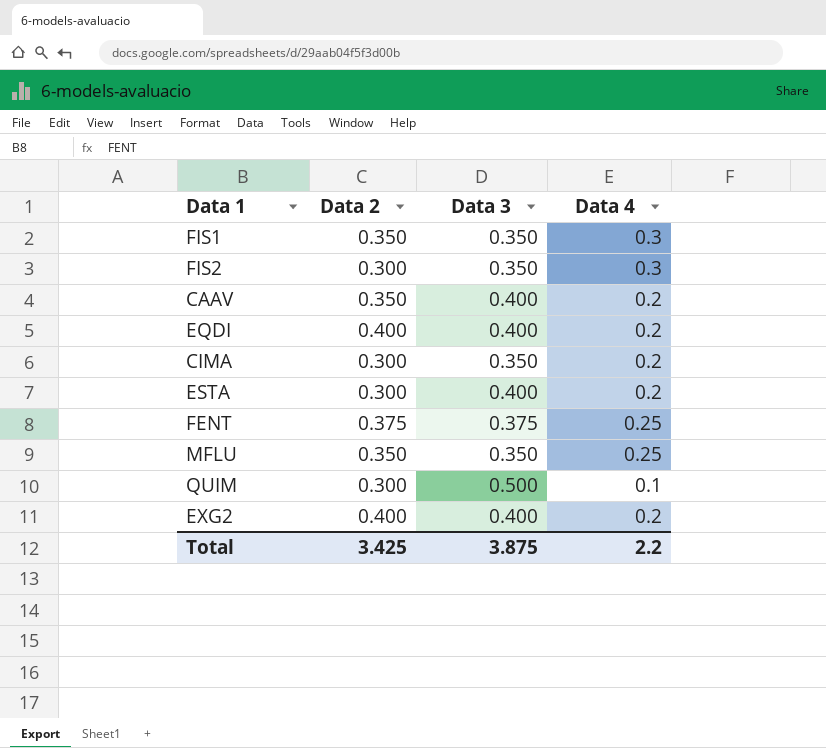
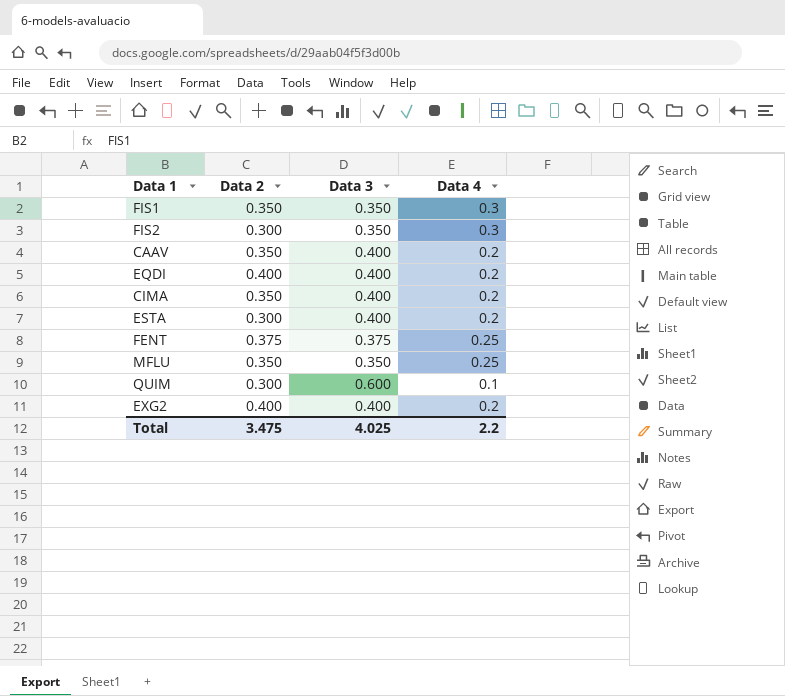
CIMA | Data 2: 0.300 -> 0.350
CIMA | Data 3: 0.350 -> 0.400
QUIM | Data 3: 0.500 -> 0.600
Total | Data 2: 3.425 -> 3.475
Total | Data 3: 3.875 -> 4.025

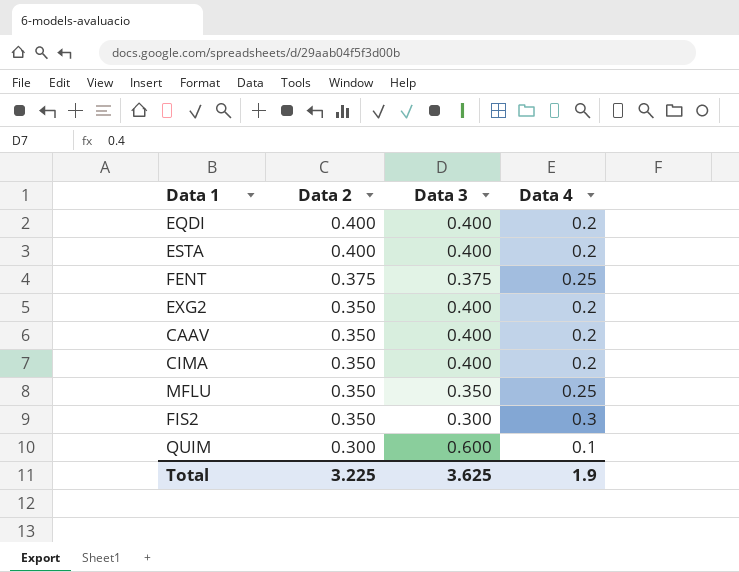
row order: none -> Data 2 descending
row FIS1: 0.350 | 0.350 | 0.3 -> none
ESTA | Data 2: 0.300 -> 0.400
EXG2 | Data 2: 0.400 -> 0.350
FIS2 | Data 2: 0.300 -> 0.350
FIS2 | Data 3: 0.350 -> 0.300
Total | Data 2: 3.475 -> 3.225
Total | Data 3: 4.025 -> 3.625
Total | Data 4: 2.2 -> 1.9

